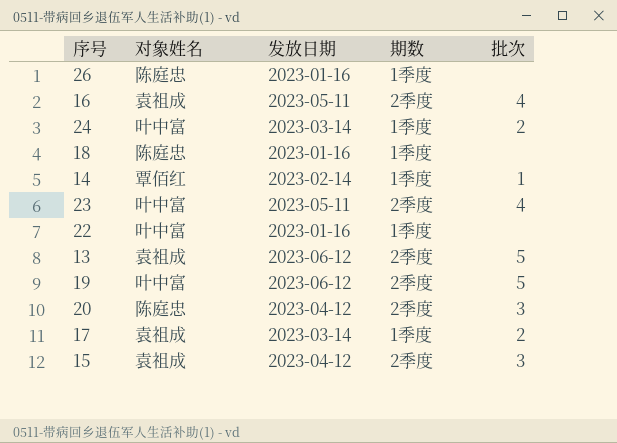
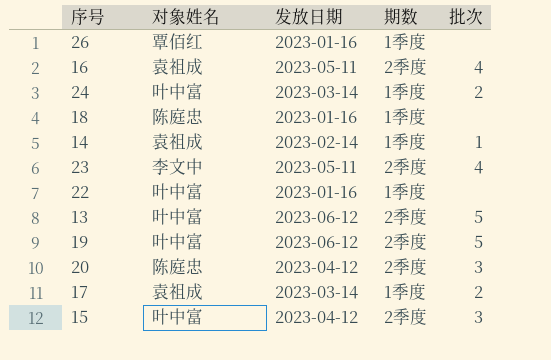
26 | 对象姓名: 陈庭忠 -> 覃佰红
14 | 对象姓名: 覃佰红 -> 袁祖成
23 | 对象姓名: 叶中富 -> 李文中
13 | 对象姓名: 袁祖成 -> 叶中富
15 | 对象姓名: 袁祖成 -> 叶中富

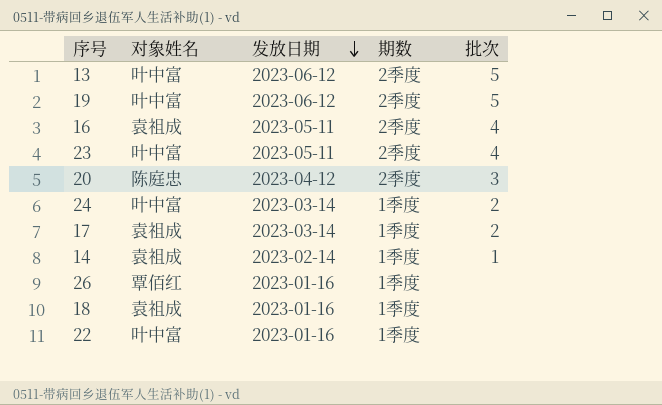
row order: none -> 发放日期 descending
row 15: 叶中富 | 2023-04-12 | 2季度 | 3 -> none
23 | 对象姓名: 李文中 -> 叶中富
18 | 对象姓名: 陈庭忠 -> 袁祖成

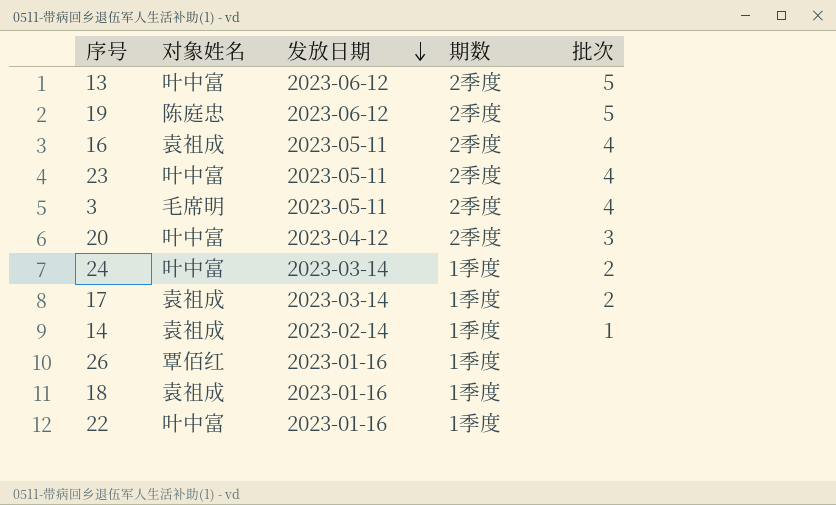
19 | 对象姓名: 叶中富 -> 陈庭忠
row 3: none -> 毛席明 | 2023-05-11 | 2季度 | 4
20 | 对象姓名: 陈庭忠 -> 叶中富

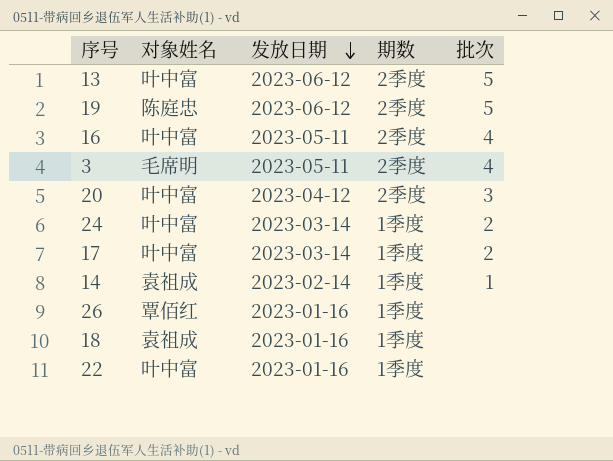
row 23: 叶中富 | 2023-05-11 | 2季度 | 4 -> none
16 | 对象姓名: 袁祖成 -> 叶中富
17 | 对象姓名: 袁祖成 -> 叶中富

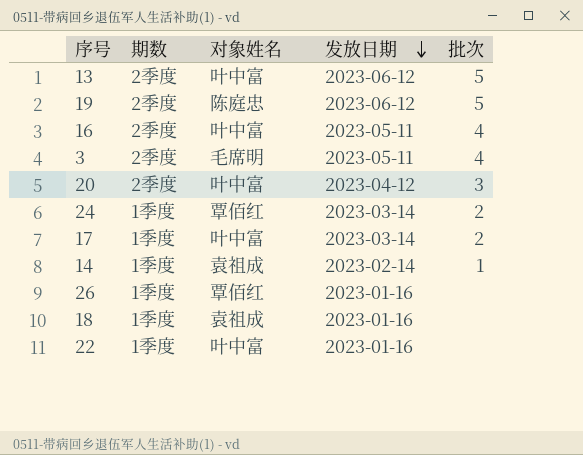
column 期数 | position: 4 -> 2
24 | 对象姓名: 叶中富 -> 覃佰红

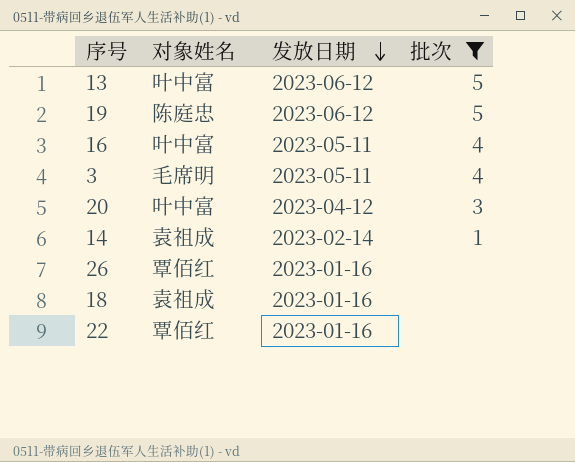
filter: none -> 批次 != 2
column 期数 | position: 2 -> none
22 | 对象姓名: 叶中富 -> 覃佰红

